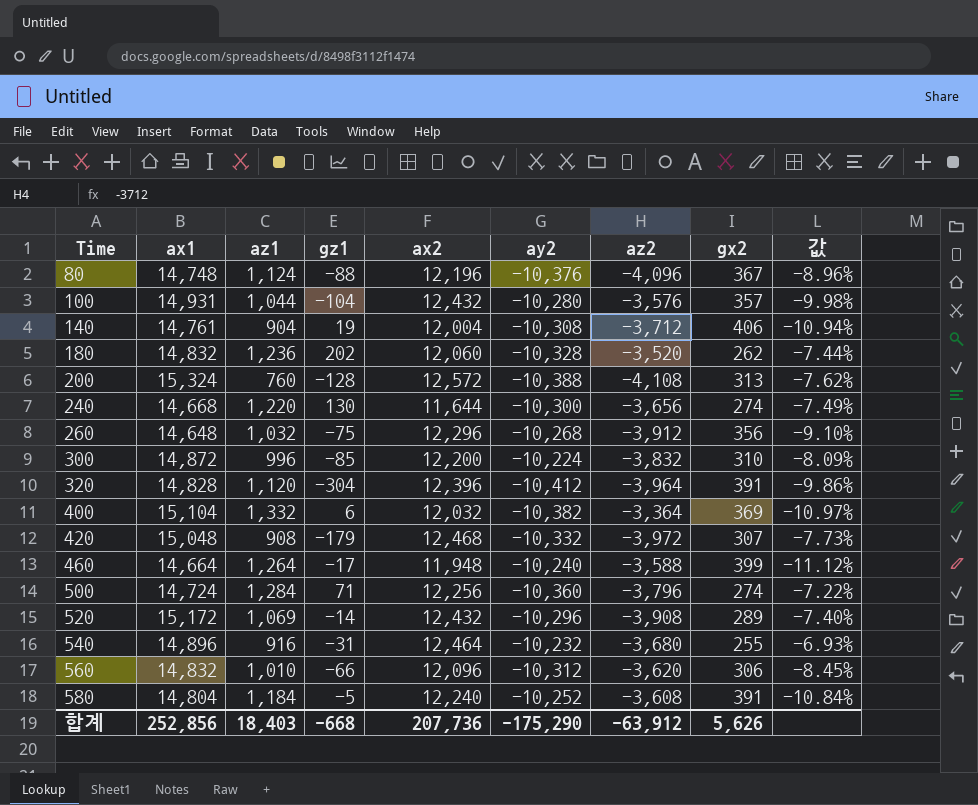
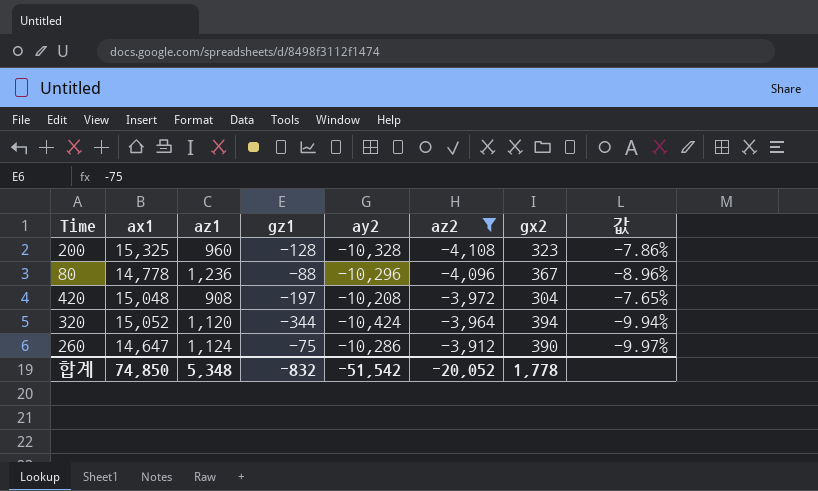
filter: none -> az2 <= -3,912
row order: Time ascending -> az2 ascending
column ax2 | position: 5 -> none
200 | ax1: 15,324 -> 15,325
200 | az1: 760 -> 960
200 | ay2: -10,388 -> -10,328
200 | gx2: 313 -> 323
200 | 값: -7.62% -> -7.86%
80 | ax1: 14,748 -> 14,778
80 | az1: 1,124 -> 1,236
80 | ay2: -10,376 -> -10,296
420 | gz1: -179 -> -197
420 | ay2: -10,332 -> -10,208
420 | gx2: 307 -> 304
420 | 값: -7.73% -> -7.65%
320 | ax1: 14,828 -> 15,052
320 | gz1: -304 -> -344
320 | ay2: -10,412 -> -10,424
320 | gx2: 391 -> 394
320 | 값: -9.86% -> -9.94%
260 | ax1: 14,648 -> 14,647
260 | az1: 1,032 -> 1,124
260 | ay2: -10,268 -> -10,286
260 | gx2: 356 -> 390
260 | 값: -9.10% -> -9.97%
합계 | ax1: 252,856 -> 74,850
합계 | az1: 18,403 -> 5,348
합계 | gz1: -668 -> -832
합계 | ay2: -175,290 -> -51,542
합계 | az2: -63,912 -> -20,052
합계 | gx2: 5,626 -> 1,778

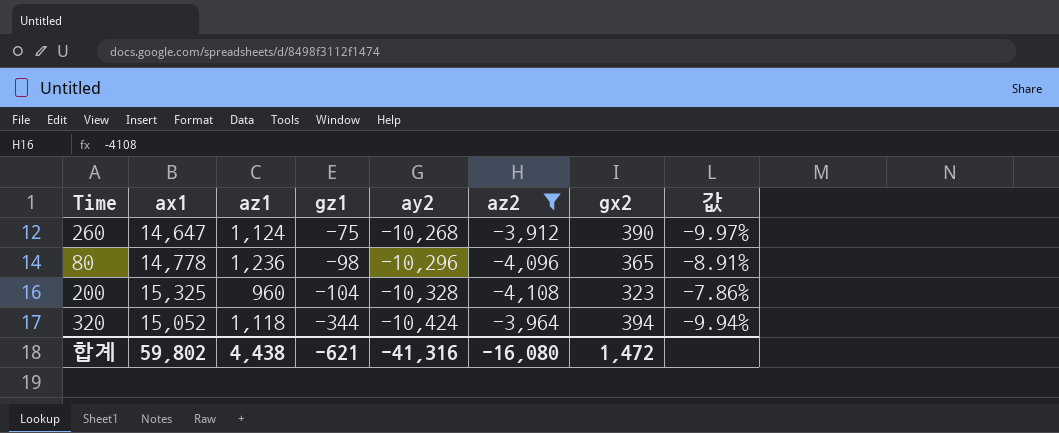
row order: az2 ascending -> gz1 descending
row 420: 15,048 | 908 | -197 | -10,208 | -3,972 | 304 | -7.65% -> none
260 | ay2: -10,286 -> -10,268
80 | gz1: -88 -> -98
80 | gx2: 367 -> 365
80 | 값: -8.96% -> -8.91%
200 | gz1: -128 -> -104
320 | az1: 1,120 -> 1,118
합계 | ax1: 74,850 -> 59,802
합계 | az1: 5,348 -> 4,438
합계 | gz1: -832 -> -621
합계 | ay2: -51,542 -> -41,316
합계 | az2: -20,052 -> -16,080
합계 | gx2: 1,778 -> 1,472

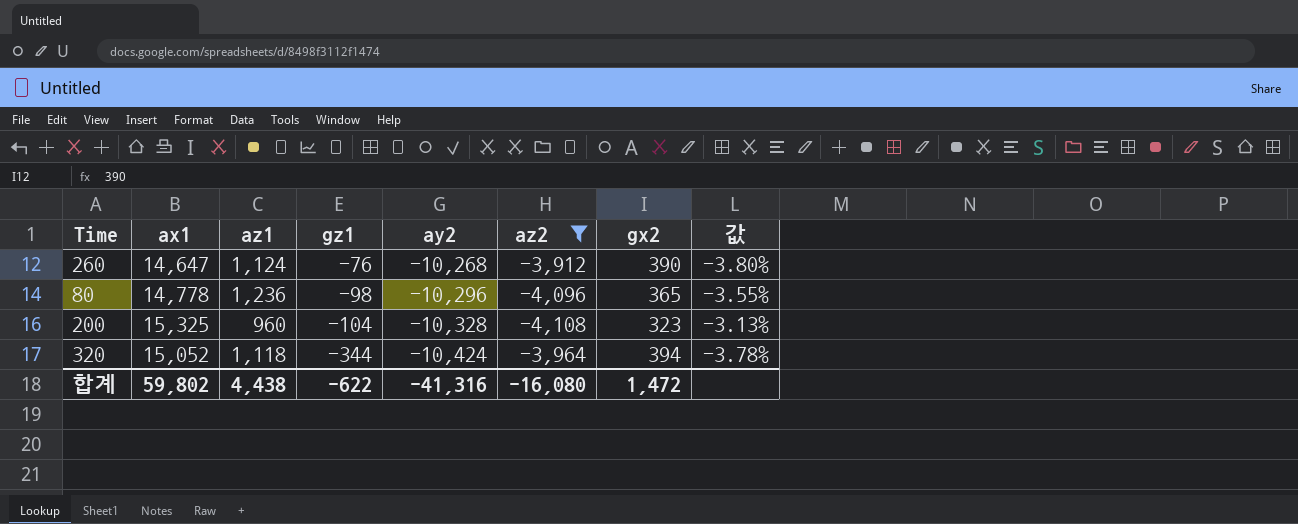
column 값 | formula: [gx2] / [az2] -> [gx2] / [ay2]
260 | gz1: -75 -> -76
합계 | gz1: -621 -> -622

